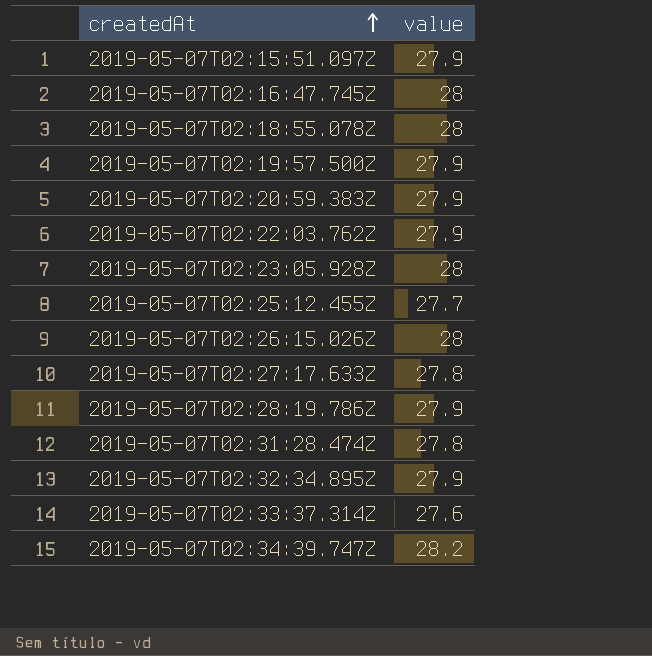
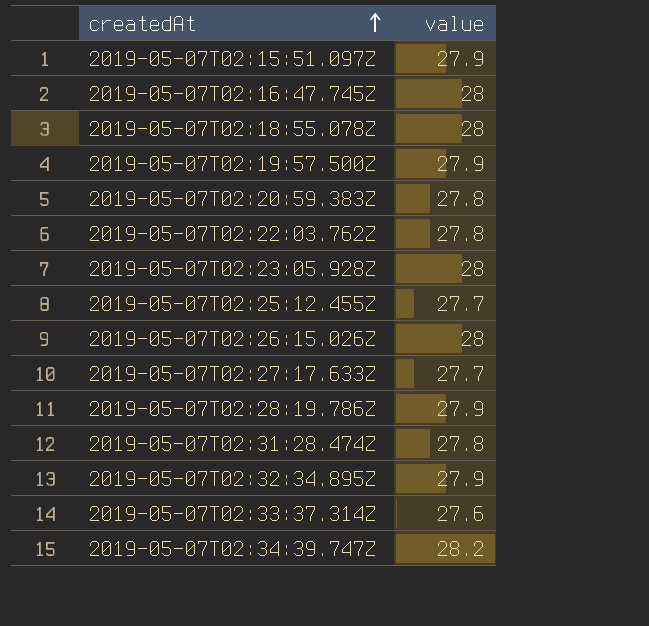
2019-05-07T02:20:59.383Z | value: 27.9 -> 27.8
2019-05-07T02:22:03.762Z | value: 27.9 -> 27.8
2019-05-07T02:27:17.633Z | value: 27.8 -> 27.7

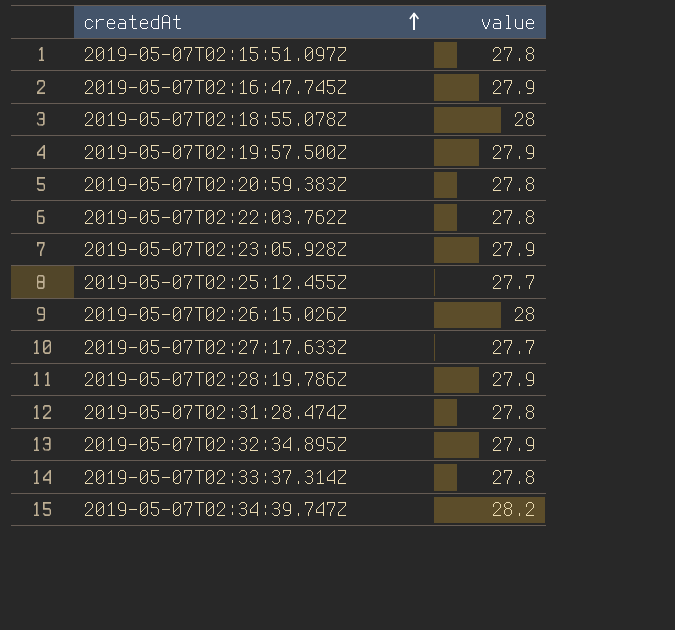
2019-05-07T02:15:51.097Z | value: 27.9 -> 27.8
2019-05-07T02:16:47.745Z | value: 28 -> 27.9
2019-05-07T02:23:05.928Z | value: 28 -> 27.9
2019-05-07T02:33:37.314Z | value: 27.6 -> 27.8

